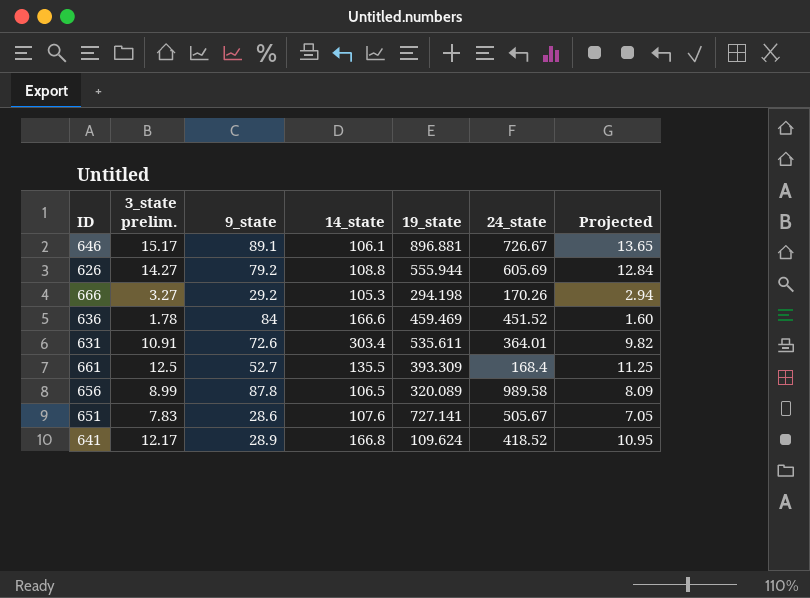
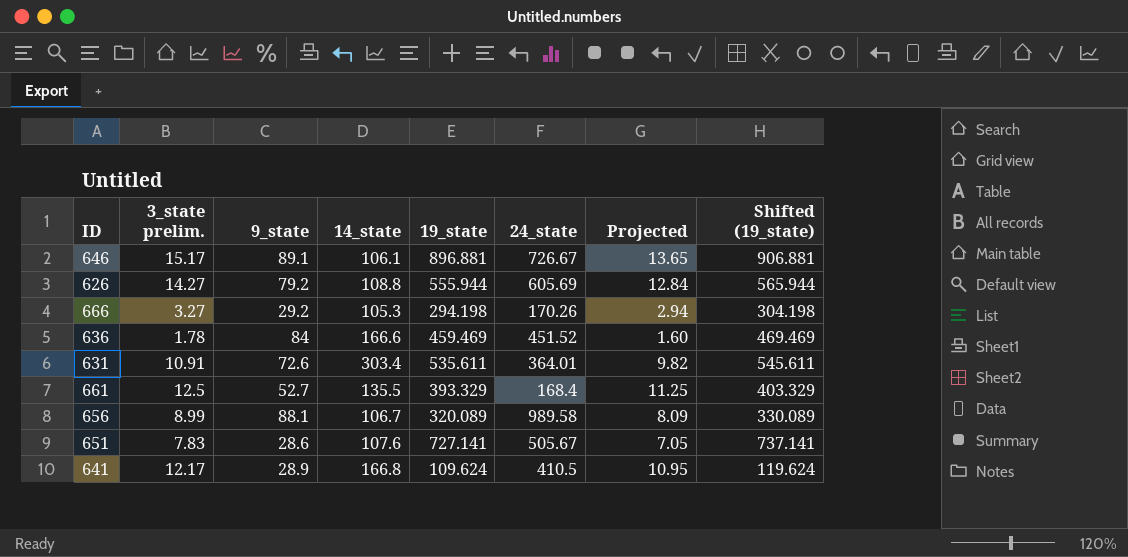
column Shifted (19_state) | formula: none -> [19_state] + 10
661 | 19_state: 393.309 -> 393.329
656 | 9_state: 87.8 -> 88.1
656 | 14_state: 106.5 -> 106.7
641 | 24_state: 418.52 -> 410.5

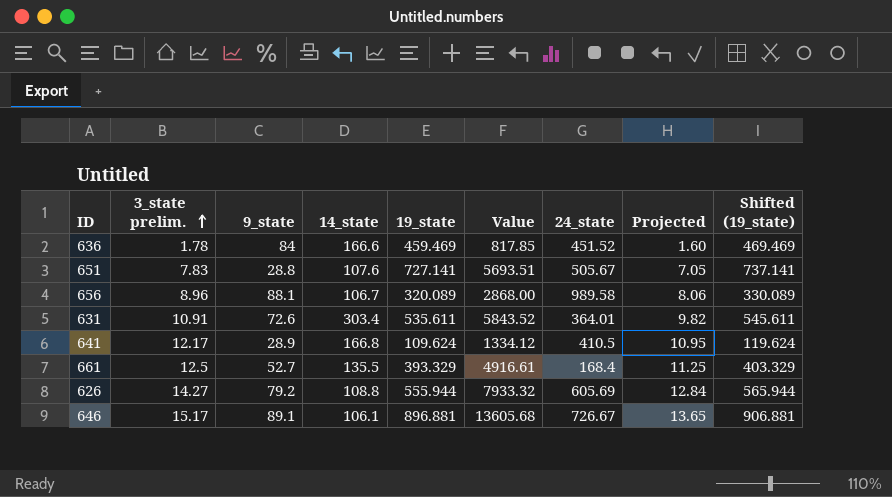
row order: none -> 3_state prelim. ascending
column Value | formula: none -> [3_state prelim.] * [19_state]
row 666: 3.27 | 29.2 | 105.3 | 294.198 | 170.26 | 2.94 | 304.198 -> none
651 | 9_state: 28.6 -> 28.8
656 | 3_state prelim.: 8.99 -> 8.96
656 | Projected: 8.09 -> 8.06

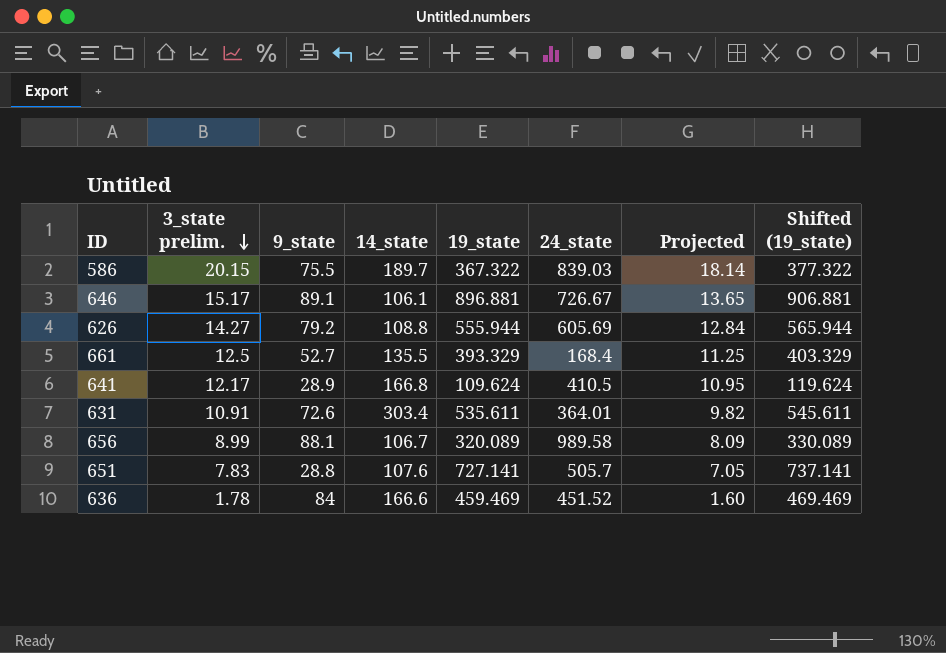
row order: 3_state prelim. ascending -> 3_state prelim. descending
column Value | formula: [3_state prelim.] * [19_state] -> none
row 586: none -> 20.15 | 75.5 | 189.7 | 367.322 | 839.03 | 18.14 | 377.322
656 | 3_state prelim.: 8.96 -> 8.99
656 | Projected: 8.06 -> 8.09
651 | 24_state: 505.67 -> 505.7

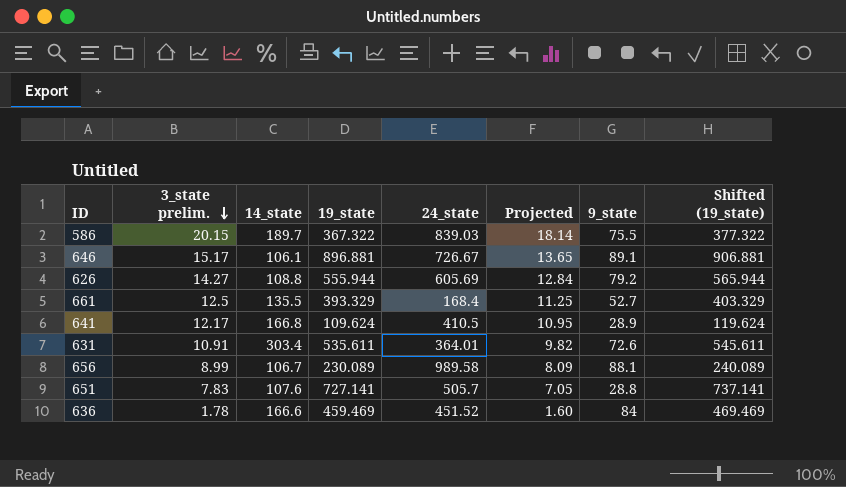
column 9_state | position: 3 -> 7
656 | 19_state: 320.089 -> 230.089
656 | Shifted (19_state): 330.089 -> 240.089

